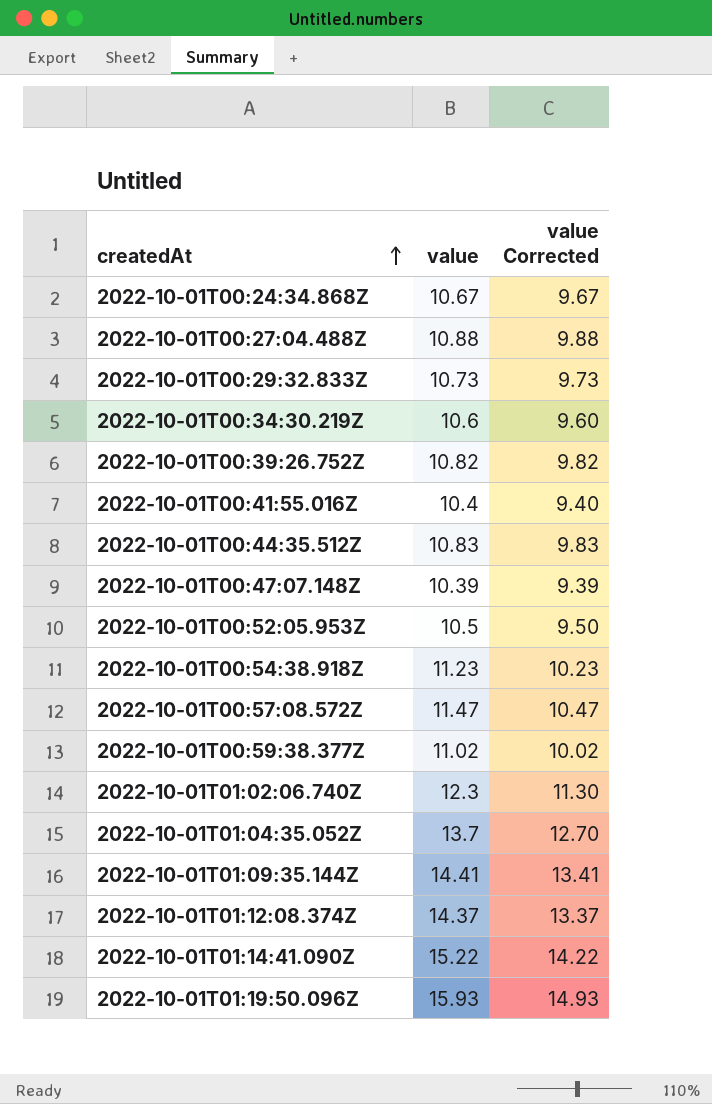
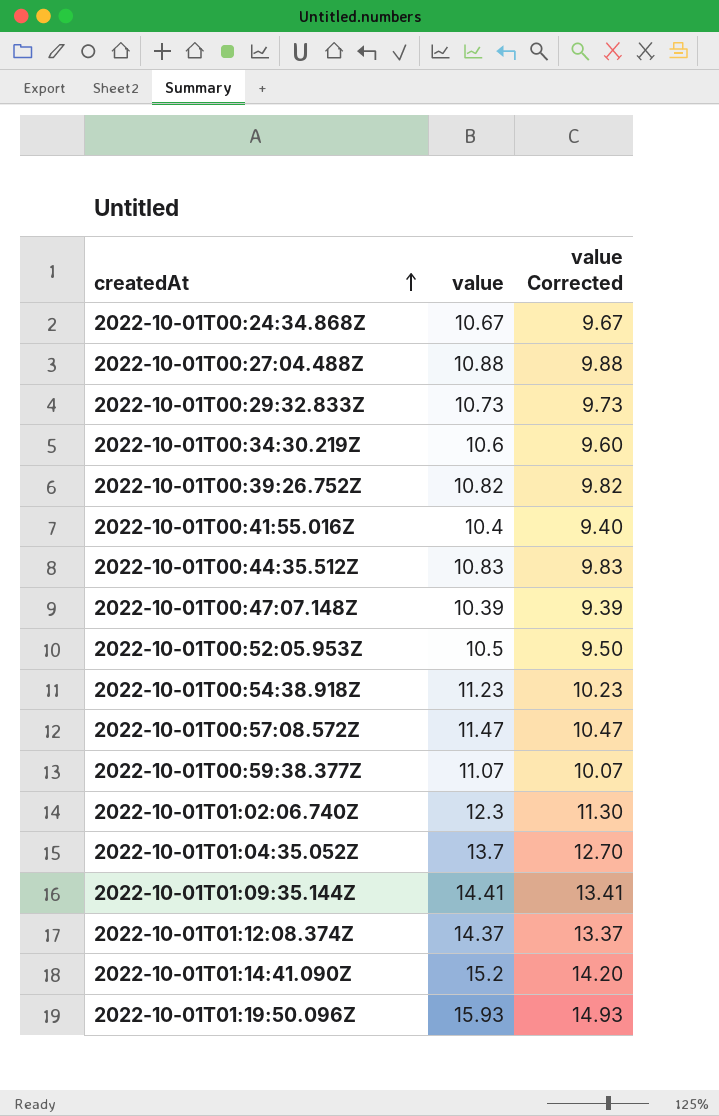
2022-10-01T00:59:38.377Z | value: 11.02 -> 11.07
2022-10-01T00:59:38.377Z | value Corrected: 10.02 -> 10.07
2022-10-01T01:14:41.090Z | value: 15.22 -> 15.2
2022-10-01T01:14:41.090Z | value Corrected: 14.22 -> 14.20

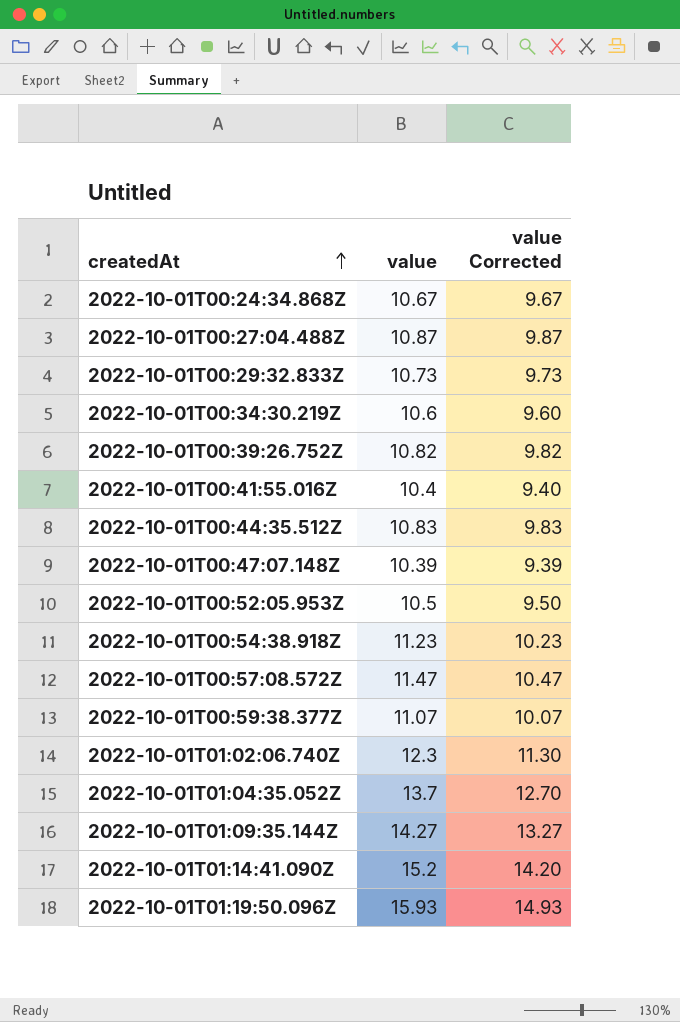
row 2022-10-01T01:12:08.374Z: 14.37 | 13.37 -> none
2022-10-01T00:27:04.488Z | value: 10.88 -> 10.87
2022-10-01T00:27:04.488Z | value Corrected: 9.88 -> 9.87
2022-10-01T01:09:35.144Z | value: 14.41 -> 14.27
2022-10-01T01:09:35.144Z | value Corrected: 13.41 -> 13.27

